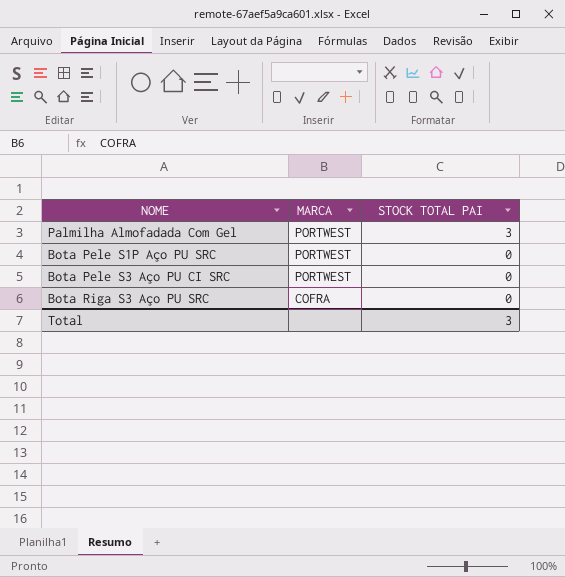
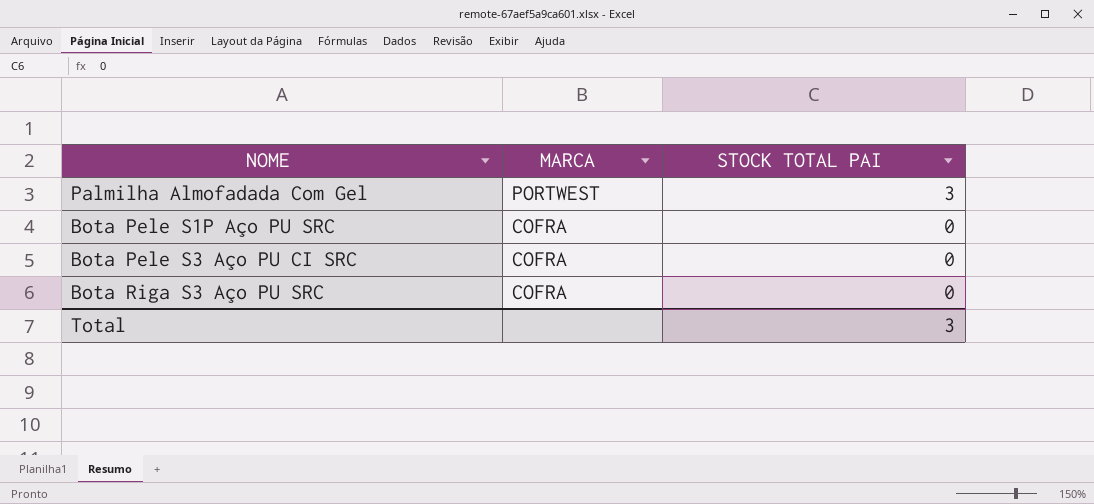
Bota Pele S1P Aço PU SRC | MARCA: PORTWEST -> COFRA
Bota Pele S3 Aço PU CI SRC | MARCA: PORTWEST -> COFRA

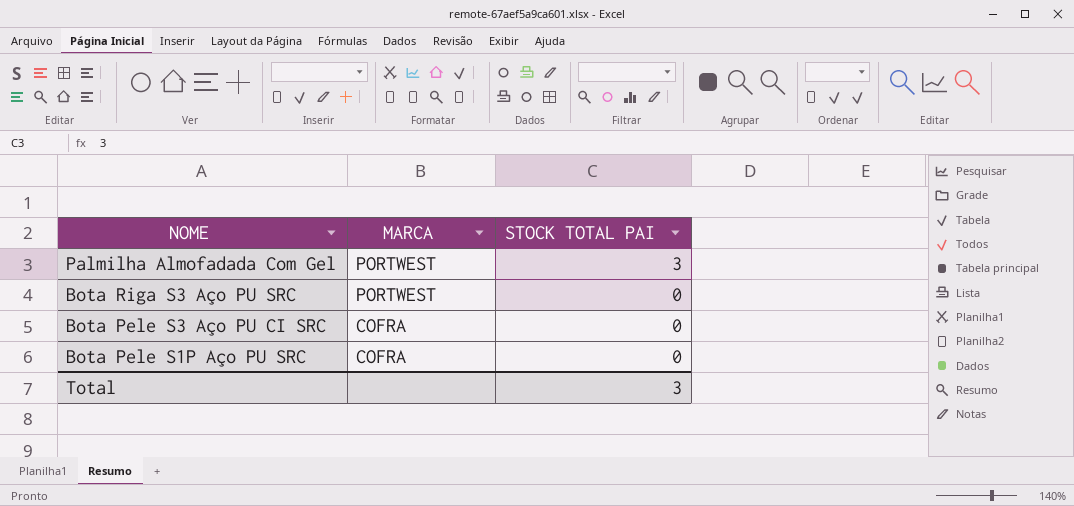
row order: MARCA descending -> NOME descending
Bota Riga S3 Aço PU SRC | MARCA: COFRA -> PORTWEST

